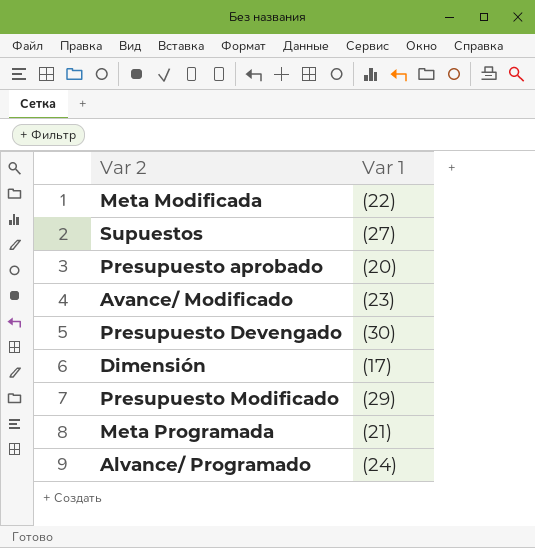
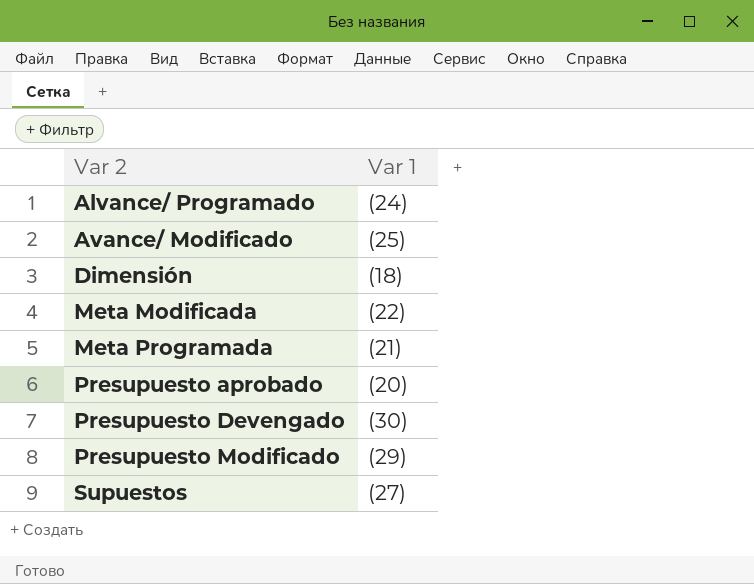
row order: none -> Var 2 ascending
Avance/ Modificado | Var 1: (23) -> (25)
Dimensión | Var 1: (17) -> (18)

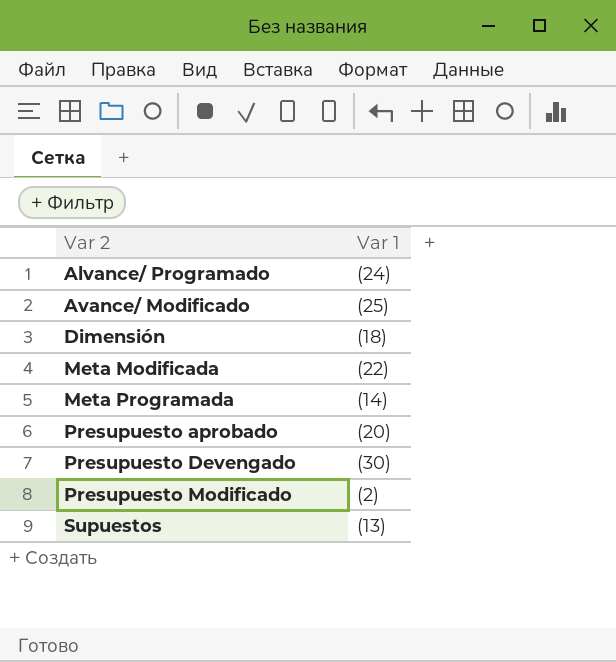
Meta Programada | Var 1: (21) -> (14)
Presupuesto Modificado | Var 1: (29) -> (2)
Supuestos | Var 1: (27) -> (13)

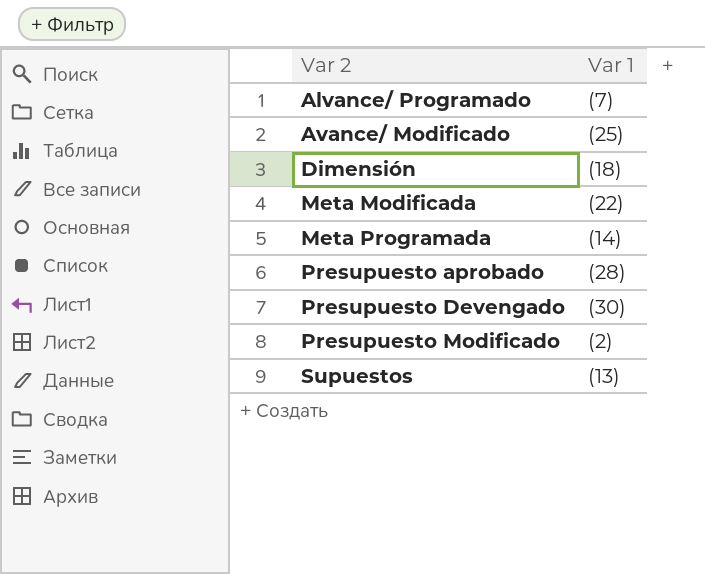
Alvance/ Programado | Var 1: (24) -> (7)
Presupuesto aprobado | Var 1: (20) -> (28)

